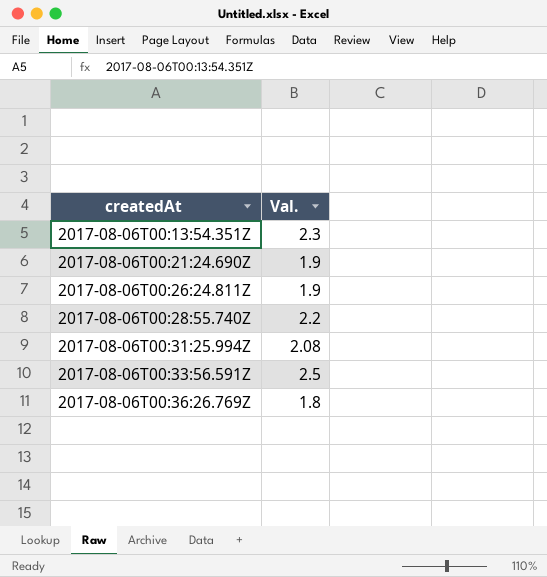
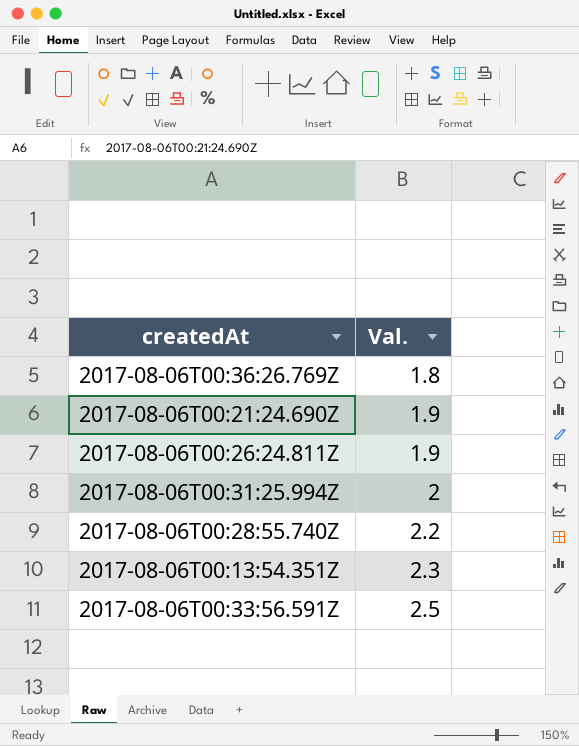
row order: createdAt ascending -> Val. ascending
2017-08-06T00:31:25.994Z | Val.: 2.08 -> 2

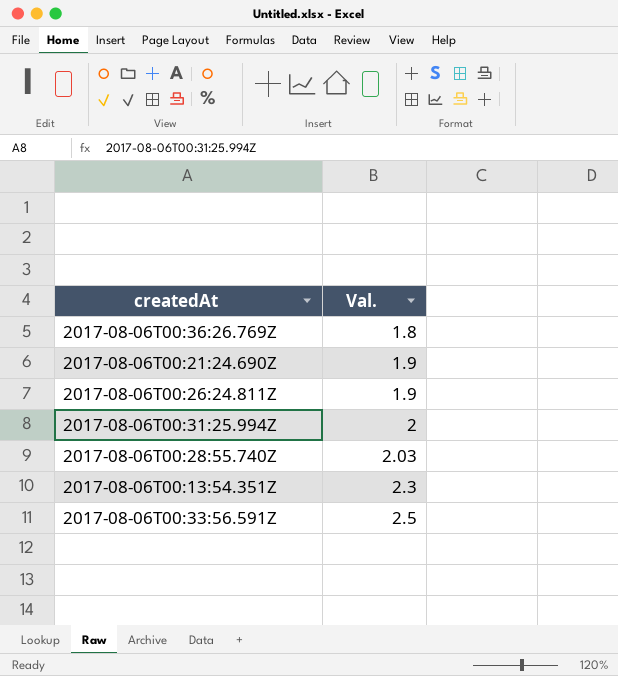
2017-08-06T00:28:55.740Z | Val.: 2.2 -> 2.03

